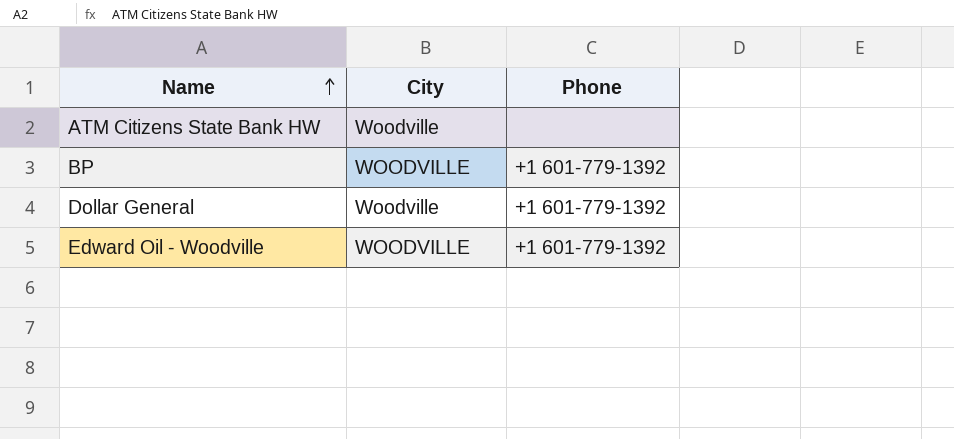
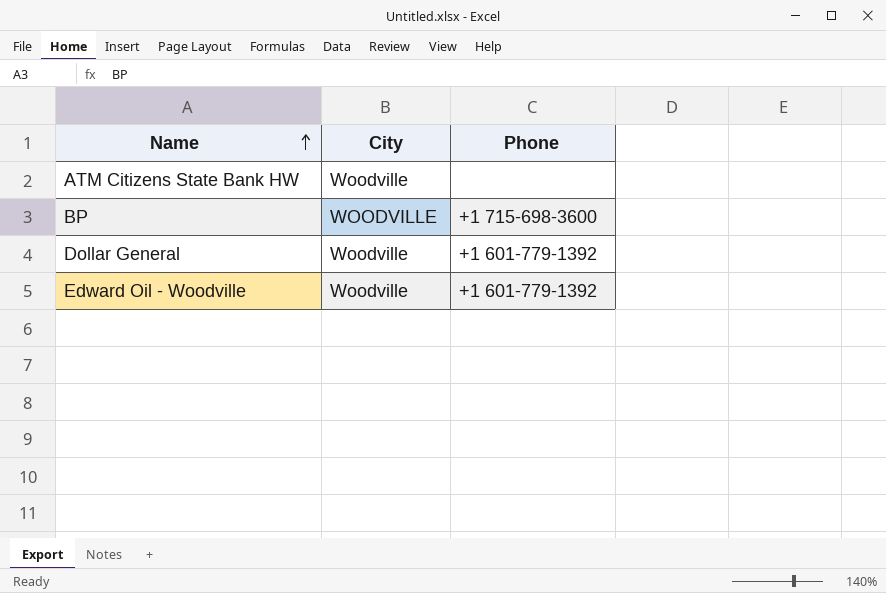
BP | Phone: +1 601-779-1392 -> +1 715-698-3600
Edward Oil - Woodville | City: WOODVILLE -> Woodville

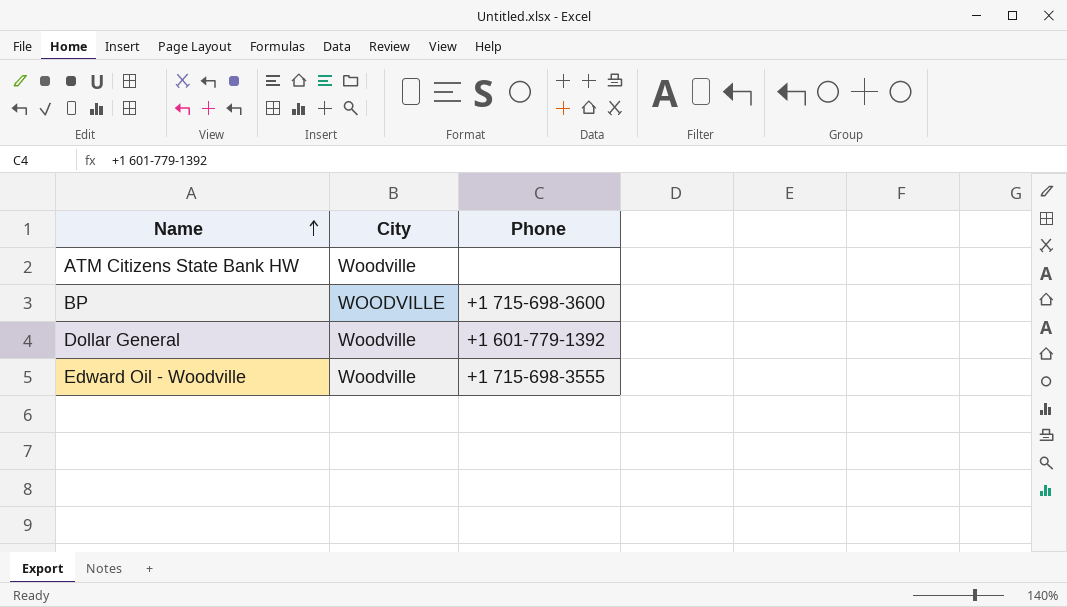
Edward Oil - Woodville | Phone: +1 601-779-1392 -> +1 715-698-3555

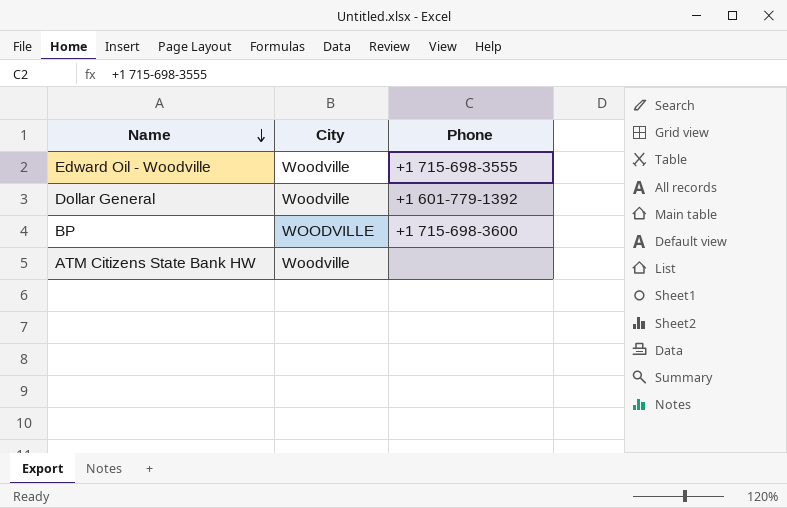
row order: Name ascending -> Name descending

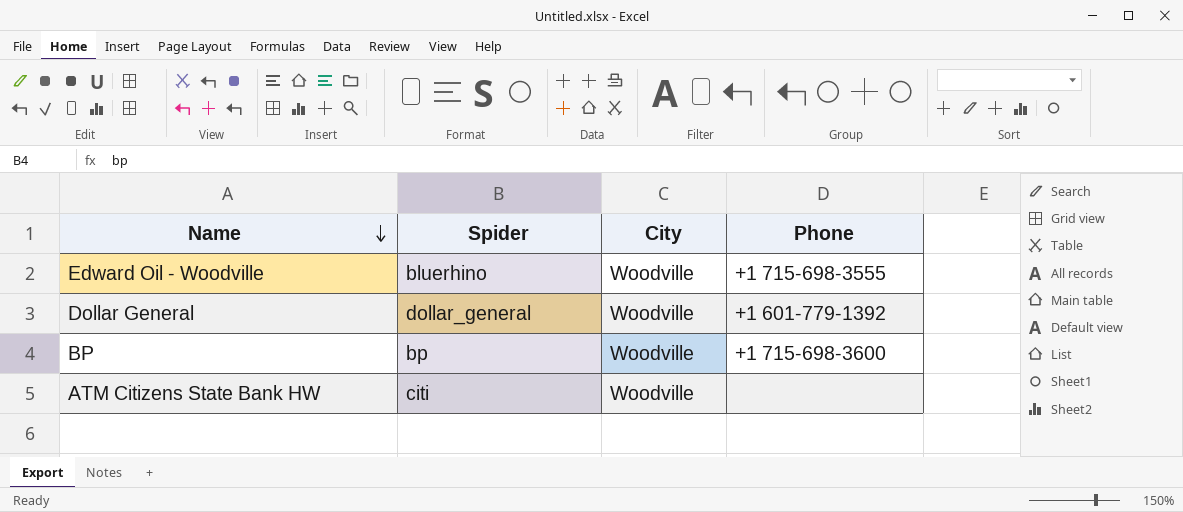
column Spider | position: none -> 2
BP | City: WOODVILLE -> Woodville

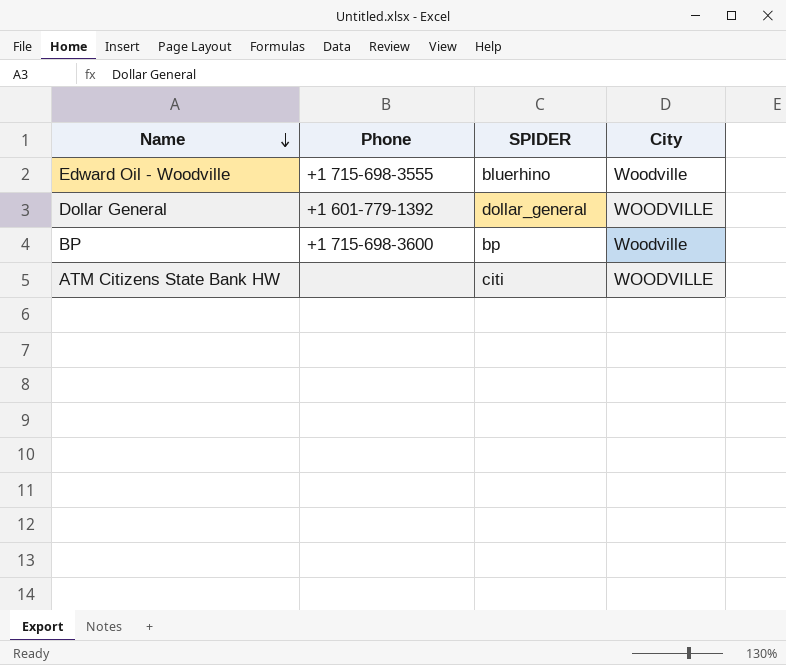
column Phone | position: 4 -> 2
column name: Spider -> SPIDER
Dollar General | City: Woodville -> WOODVILLE
ATM Citizens State Bank HW | City: Woodville -> WOODVILLE

